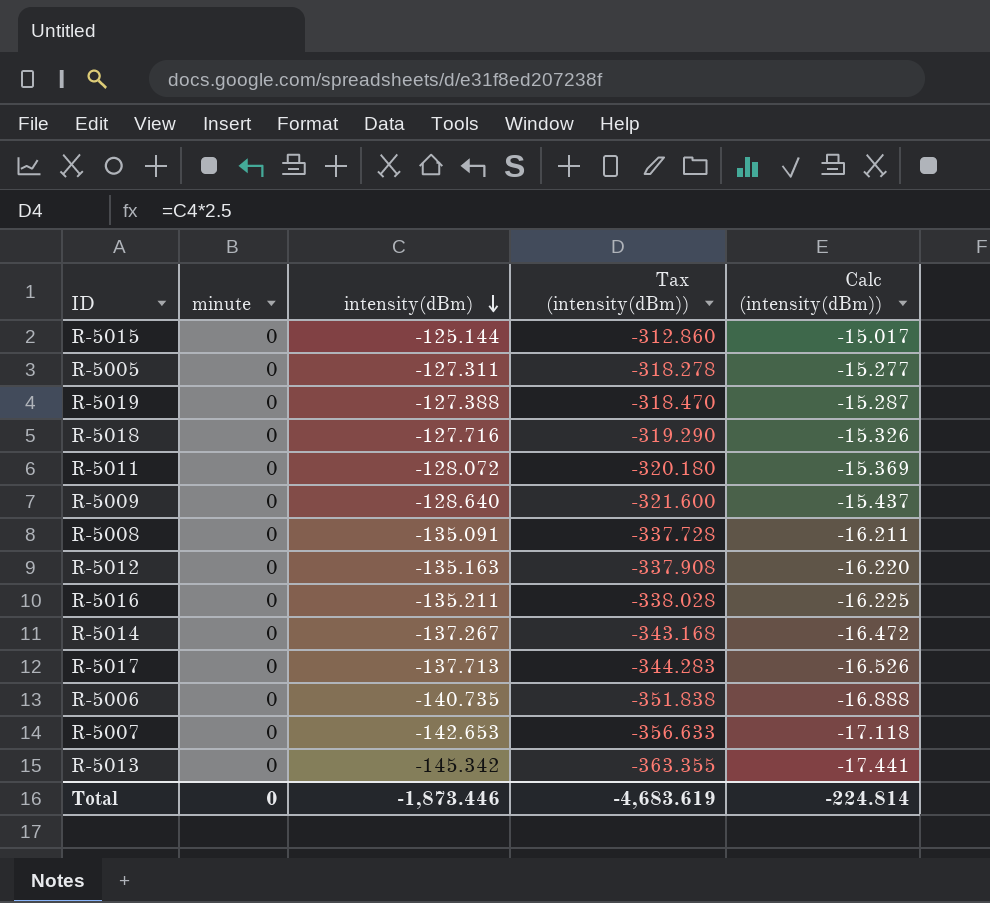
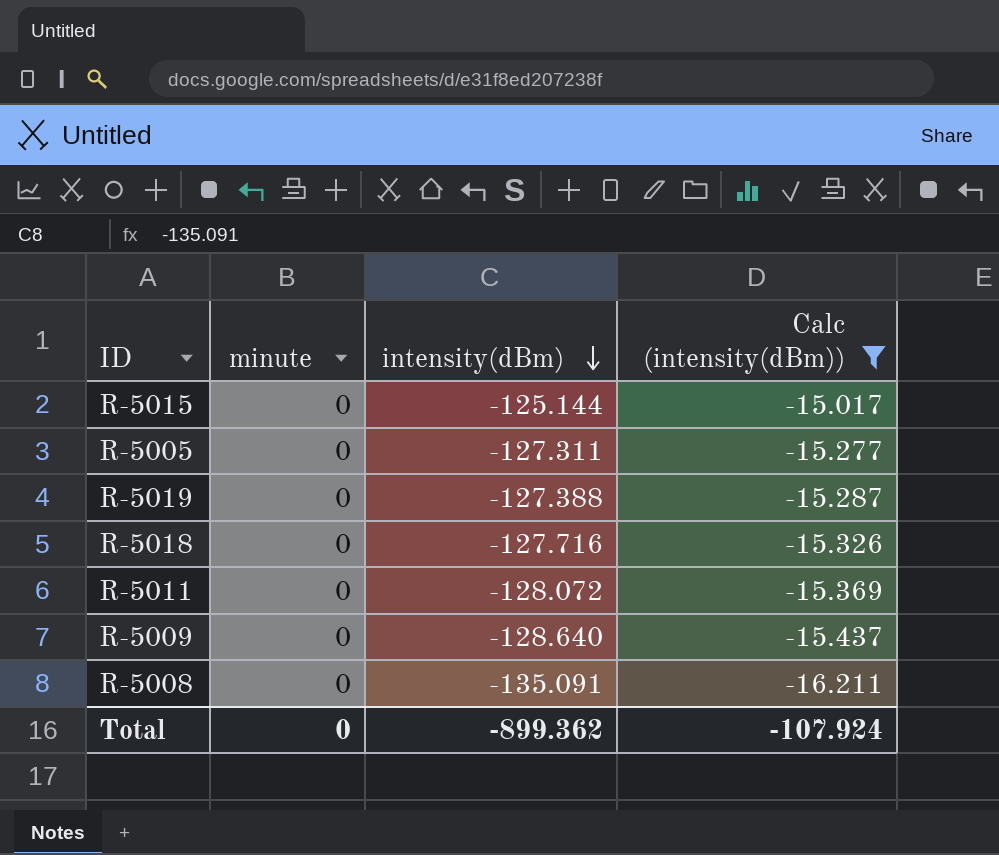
filter: none -> Calc (intensity(dBm)) >= -16.211
column Tax (intensity(dBm)) | formula: [intensity(dBm)] * 2.5 -> none
Total | intensity(dBm): -1,873.446 -> -899.362
Total | Calc (intensity(dBm)): -224.814 -> -107.924

